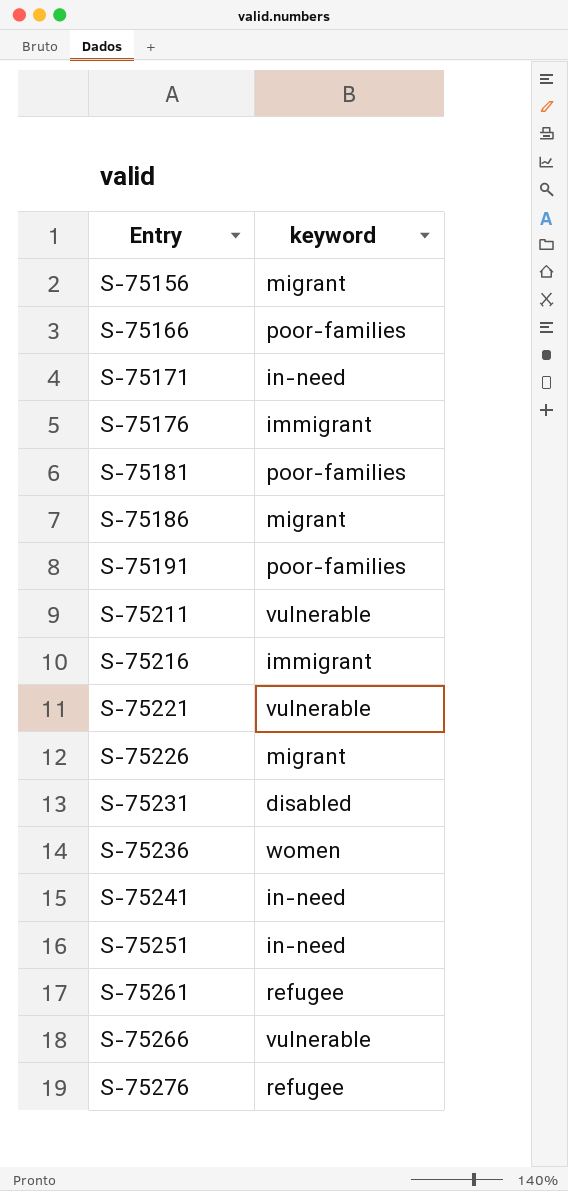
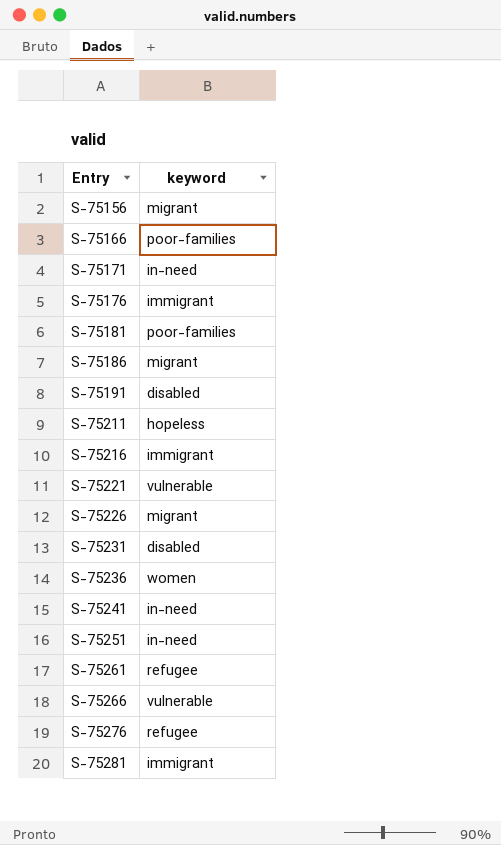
S-75191 | keyword: poor-families -> disabled
S-75211 | keyword: vulnerable -> hopeless
row S-75281: none -> immigrant

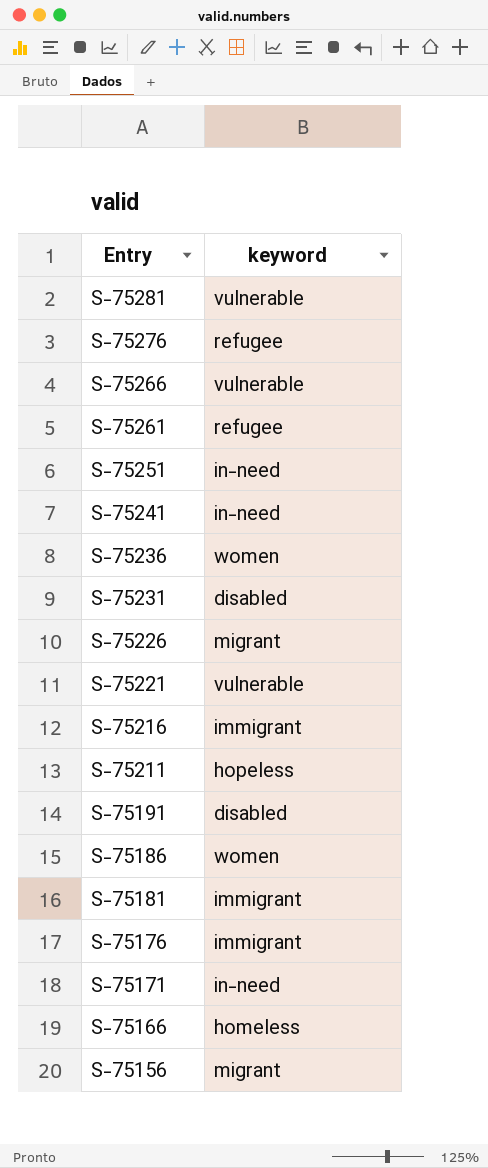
row order: Entry ascending -> Entry descending
S-75281 | keyword: immigrant -> vulnerable
S-75186 | keyword: migrant -> women
S-75181 | keyword: poor-families -> immigrant
S-75166 | keyword: poor-families -> homeless

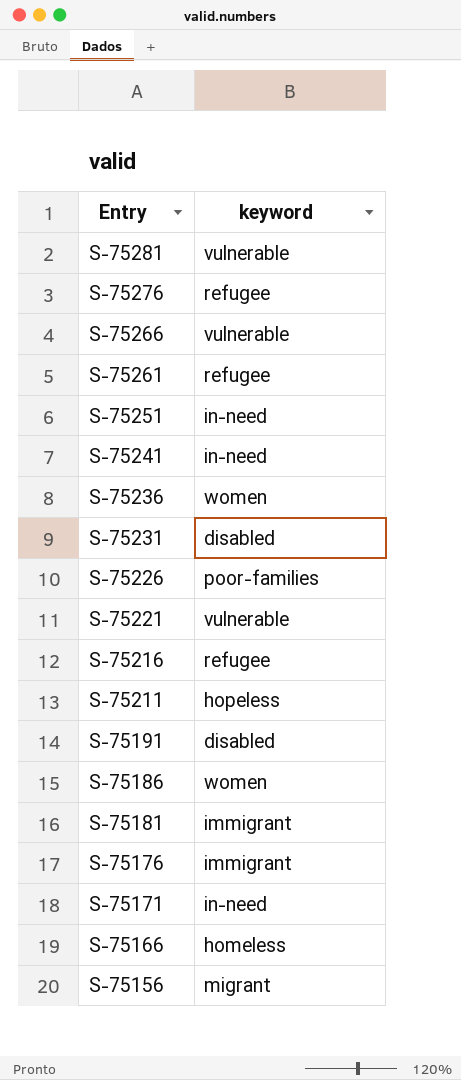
S-75226 | keyword: migrant -> poor-families
S-75216 | keyword: immigrant -> refugee

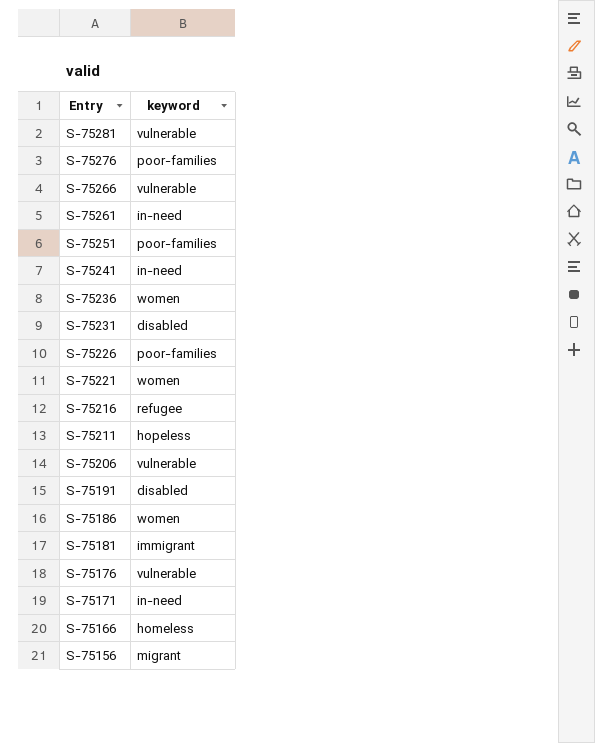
S-75276 | keyword: refugee -> poor-families
S-75261 | keyword: refugee -> in-need
S-75251 | keyword: in-need -> poor-families
S-75221 | keyword: vulnerable -> women
row S-75206: none -> vulnerable
S-75176 | keyword: immigrant -> vulnerable

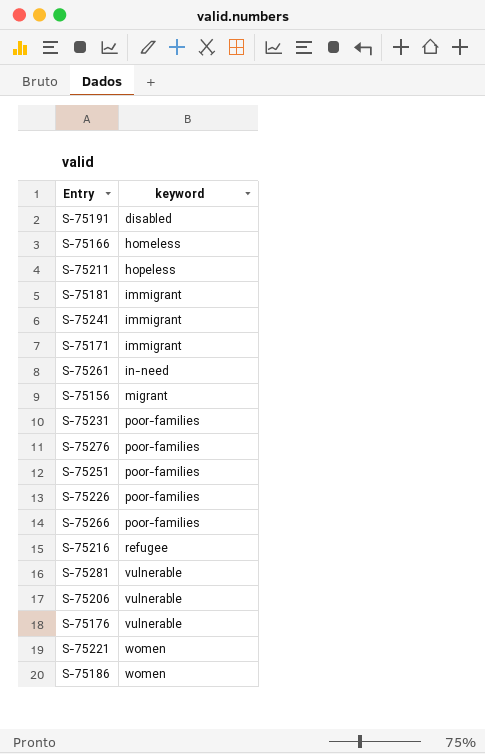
row order: Entry descending -> keyword ascending
row S-75236: women -> none
S-75241 | keyword: in-need -> immigrant
S-75171 | keyword: in-need -> immigrant
S-75231 | keyword: disabled -> poor-families
S-75266 | keyword: vulnerable -> poor-families

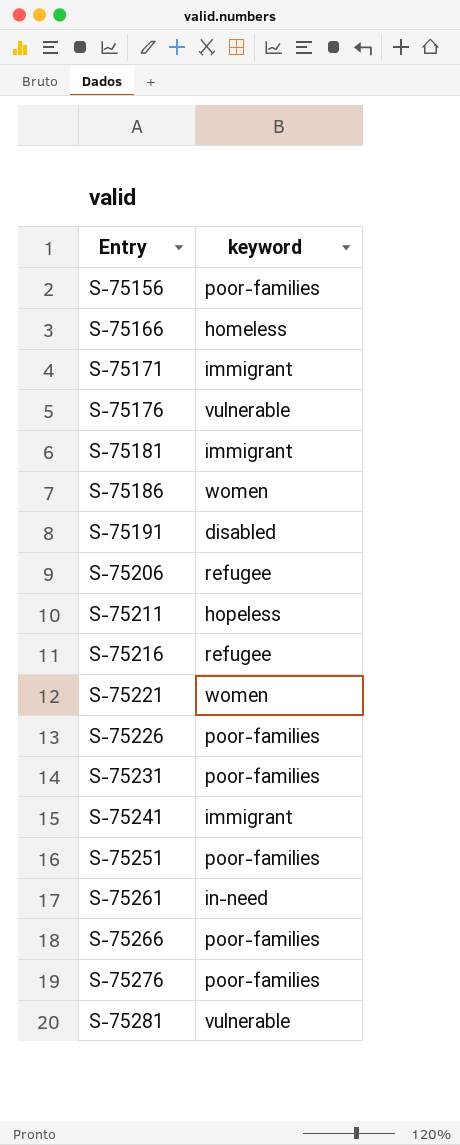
row order: keyword ascending -> Entry ascending
S-75156 | keyword: migrant -> poor-families
S-75206 | keyword: vulnerable -> refugee

